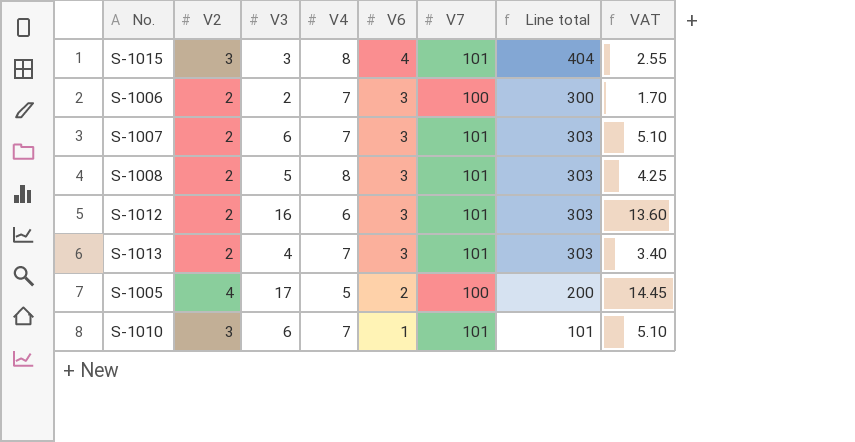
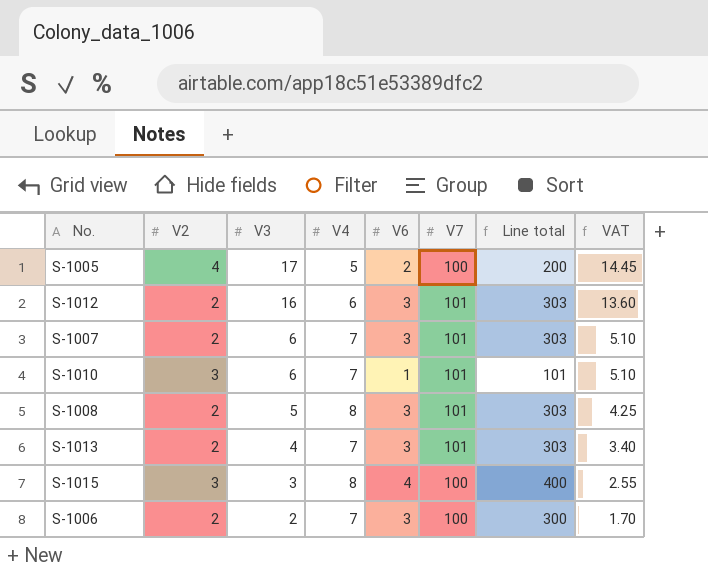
row order: V6 descending -> V3 descending
S-1015 | V7: 101 -> 100
S-1015 | Line total: 404 -> 400

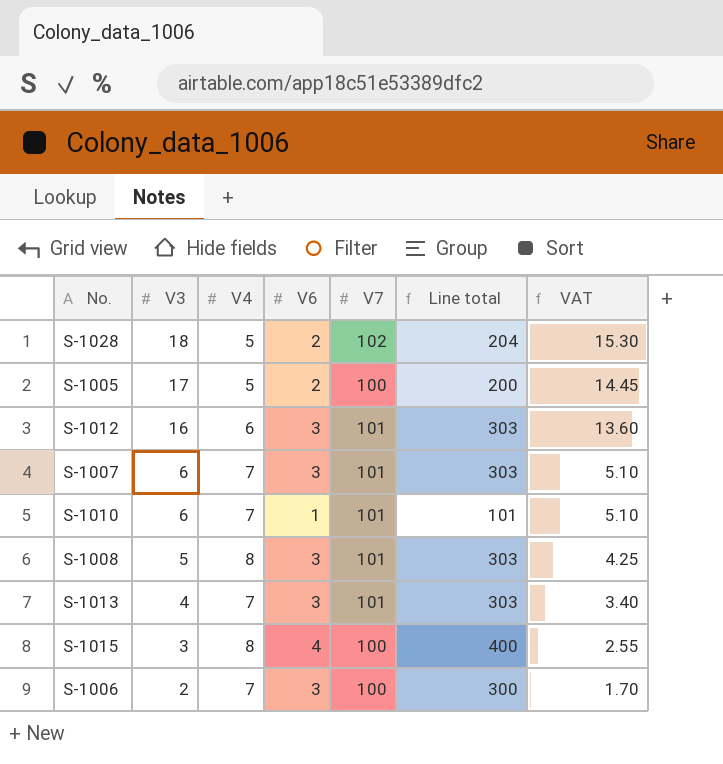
column V2 | position: 2 -> none
row S-1028: none -> 18 | 5 | 2 | 102 | 204 | 15.30

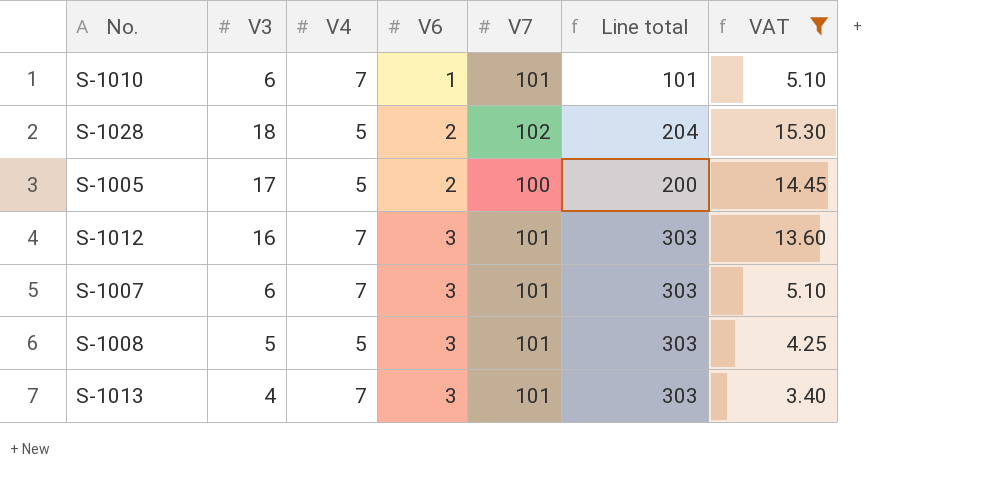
filter: none -> VAT >= 3.40
row order: V3 descending -> V6 ascending
S-1012 | V4: 6 -> 7
S-1008 | V4: 8 -> 5

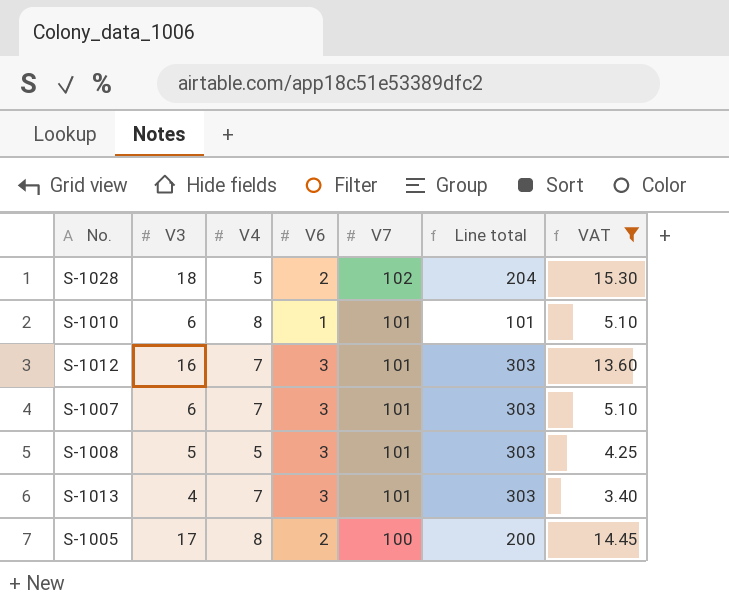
row order: V6 ascending -> V7 descending
S-1010 | V4: 7 -> 8
S-1005 | V4: 5 -> 8

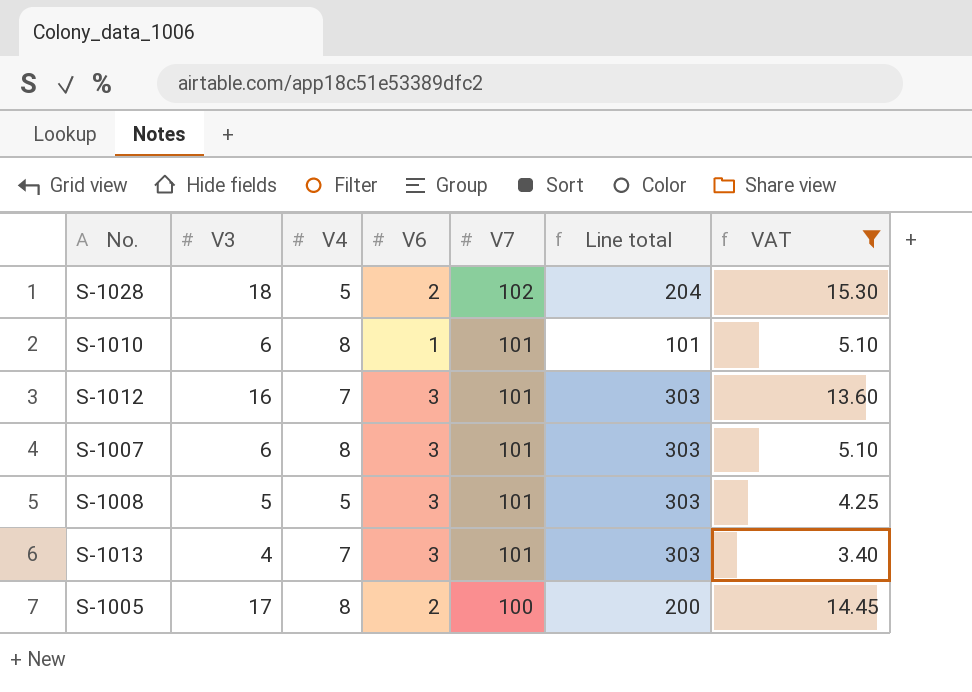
S-1007 | V4: 7 -> 8

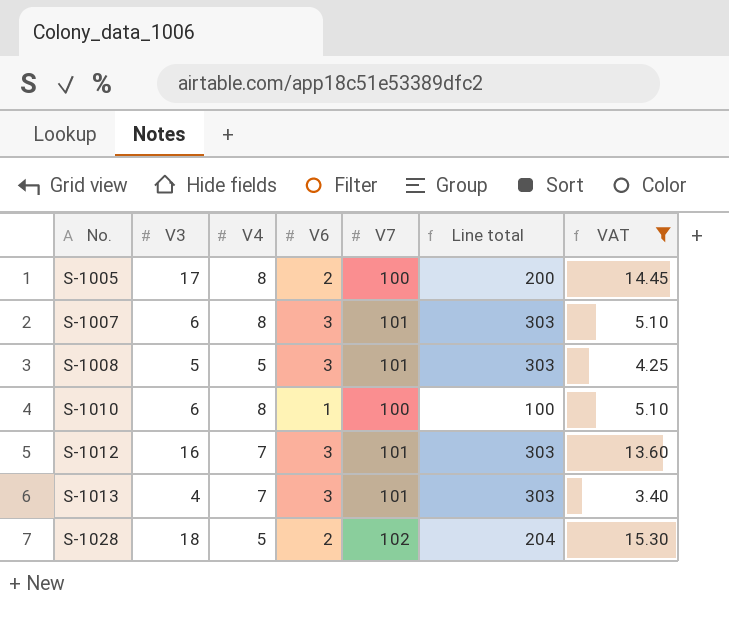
row order: V7 descending -> No. ascending
S-1010 | V7: 101 -> 100
S-1010 | Line total: 101 -> 100

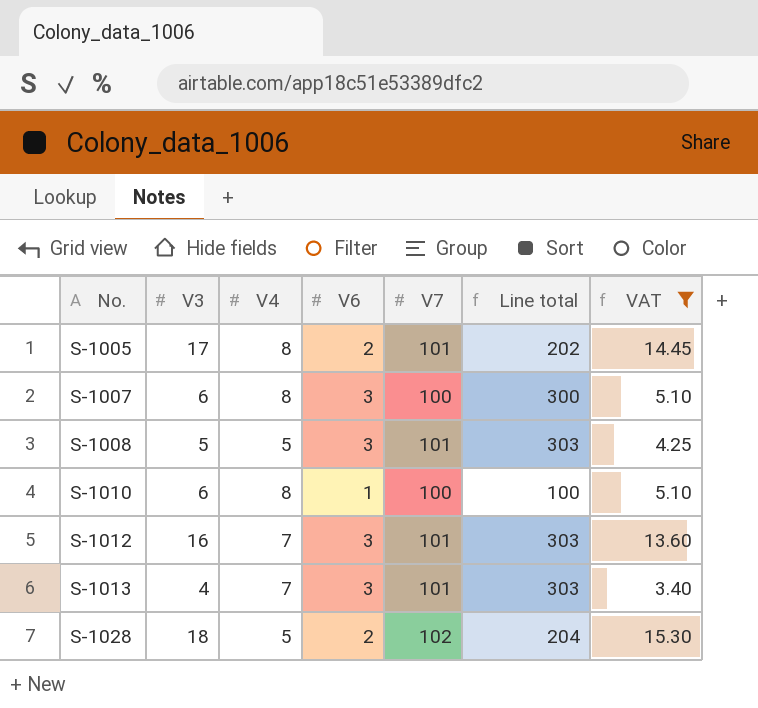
S-1005 | V7: 100 -> 101
S-1005 | Line total: 200 -> 202
S-1007 | V7: 101 -> 100
S-1007 | Line total: 303 -> 300

